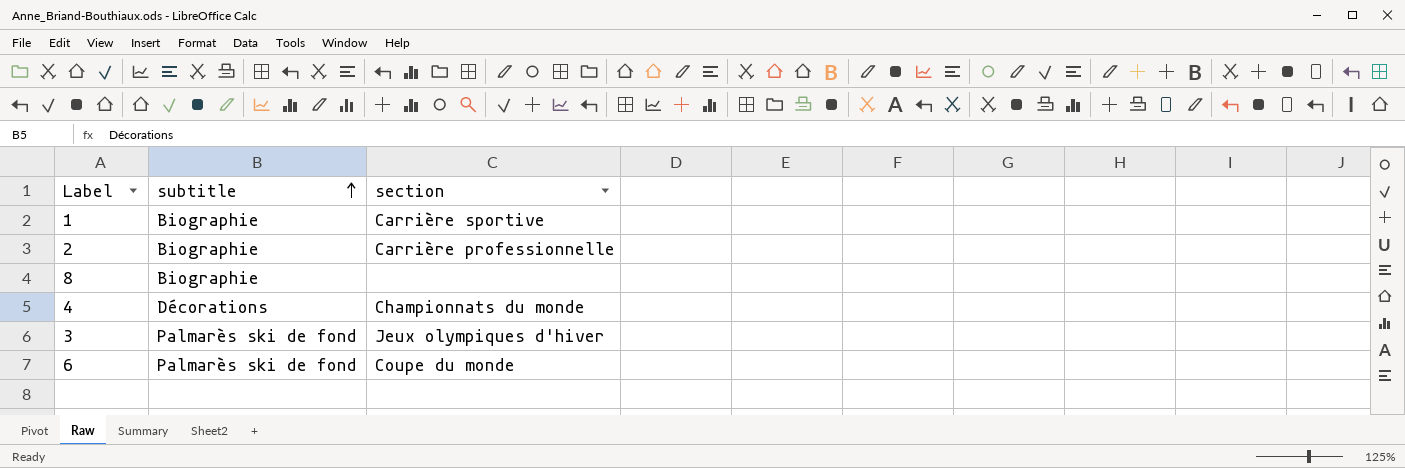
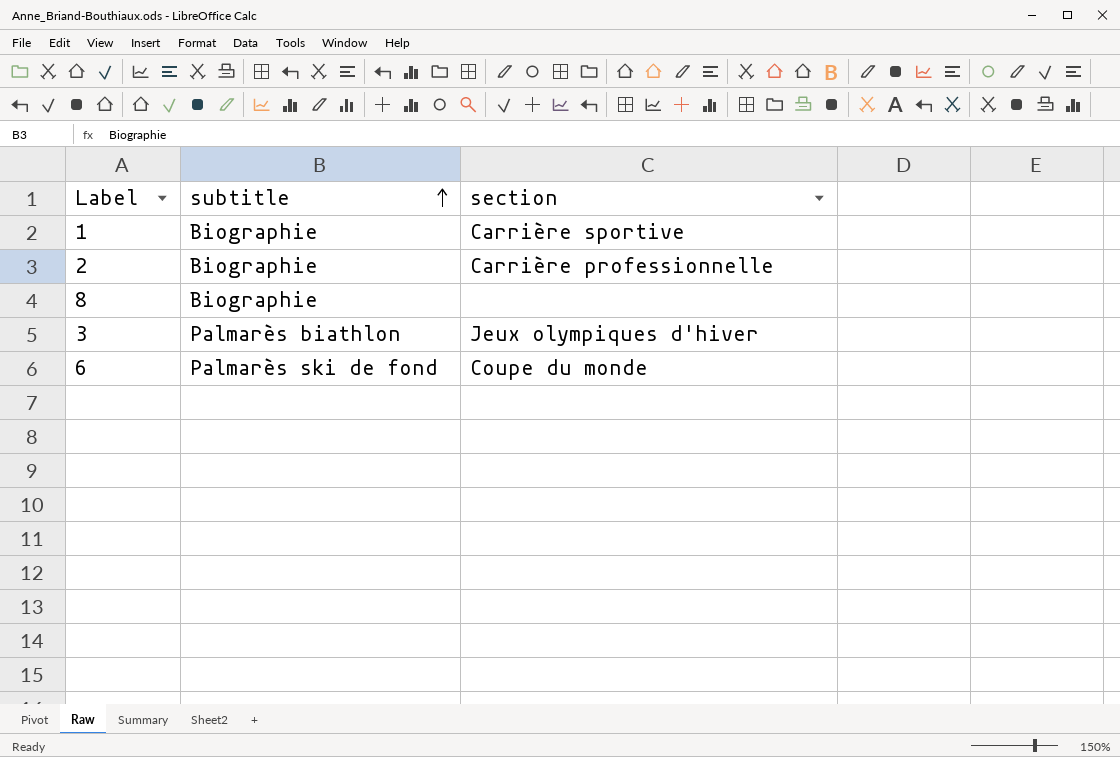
row 4: Décorations | Championnats du monde -> none
3 | subtitle: Palmarès ski de fond -> Palmarès biathlon

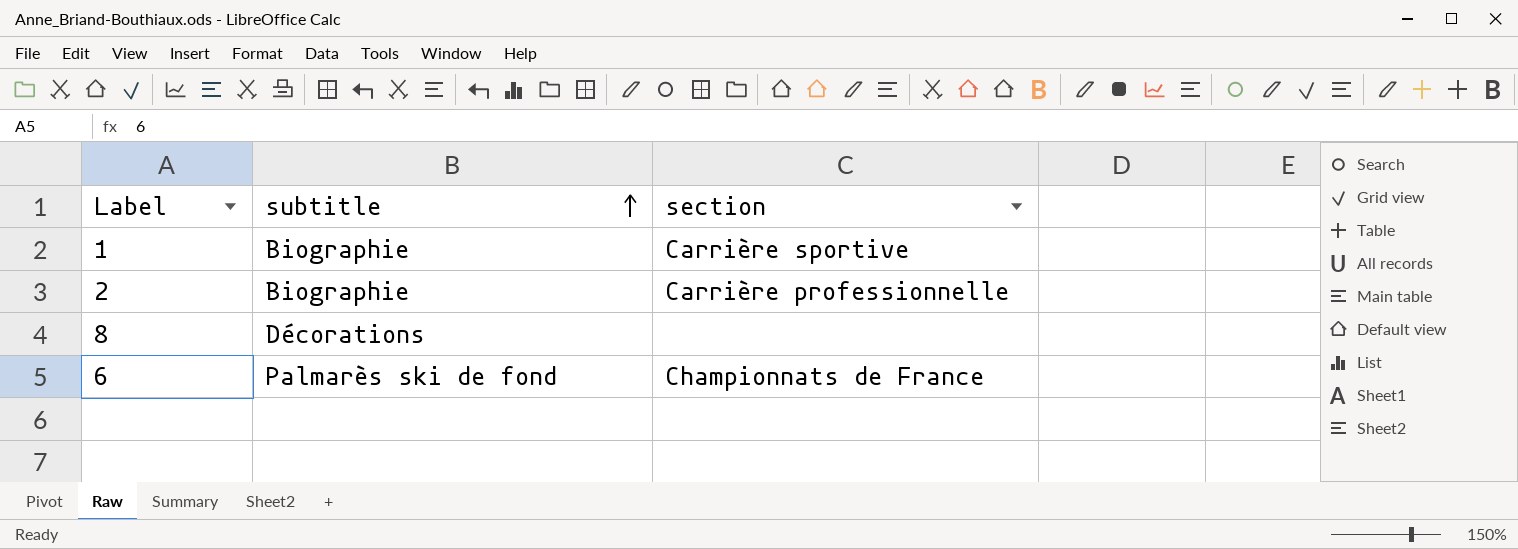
row 3: Palmarès biathlon | Jeux olympiques d'hiver -> none
8 | subtitle: Biographie -> Décorations
6 | section: Coupe du monde -> Championnats de France

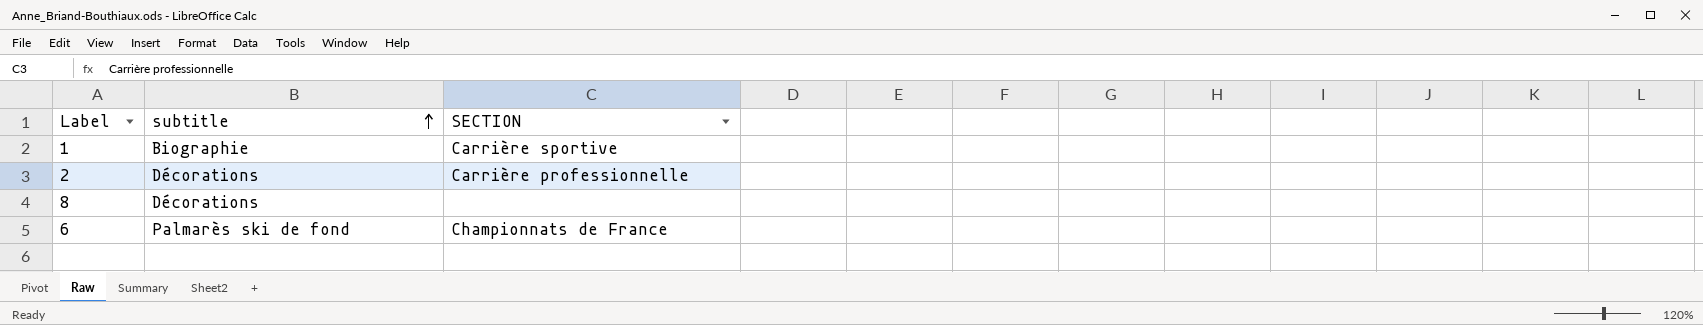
column name: section -> SECTION
2 | subtitle: Biographie -> Décorations

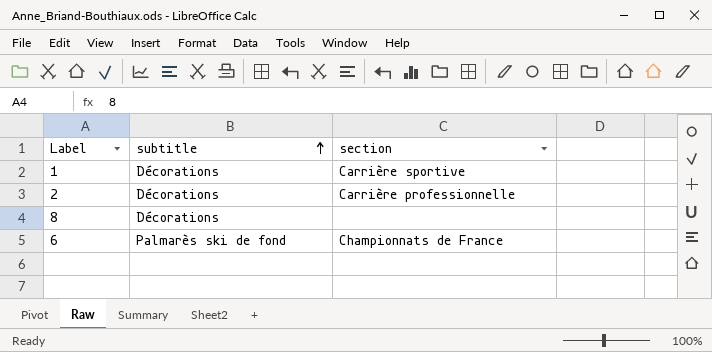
column name: SECTION -> section
1 | subtitle: Biographie -> Décorations

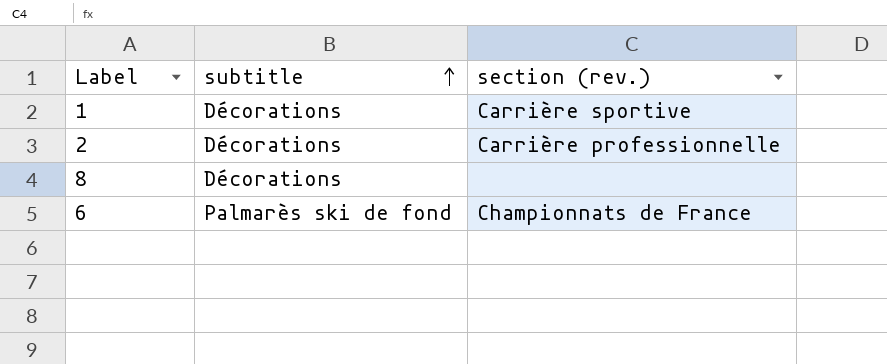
column name: section -> section (rev.)

